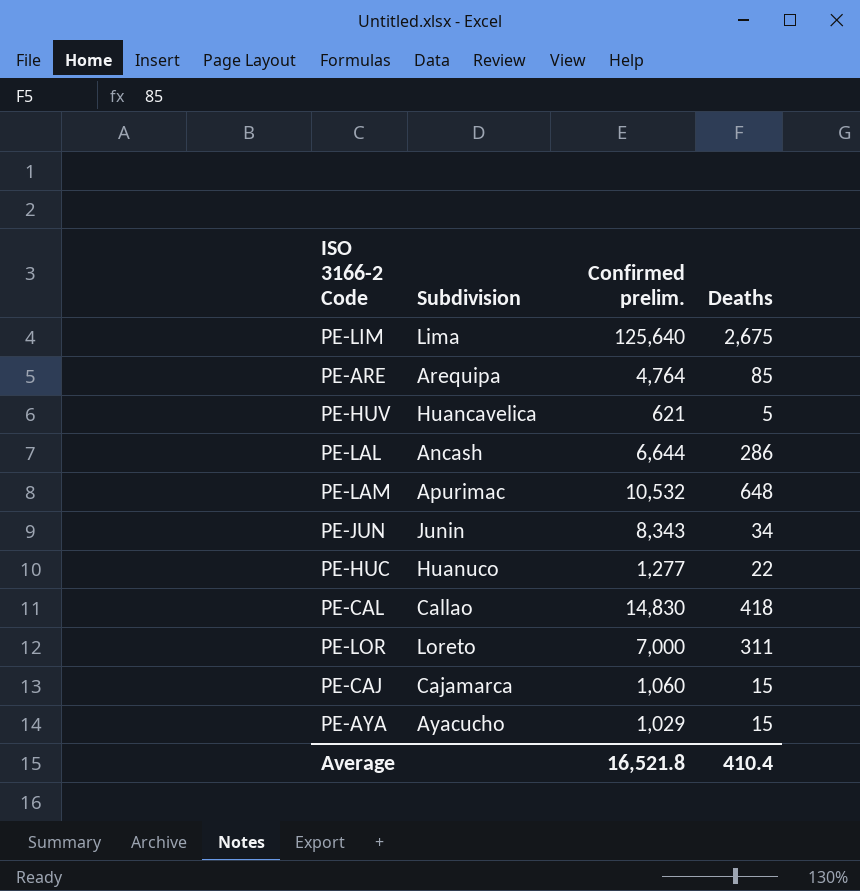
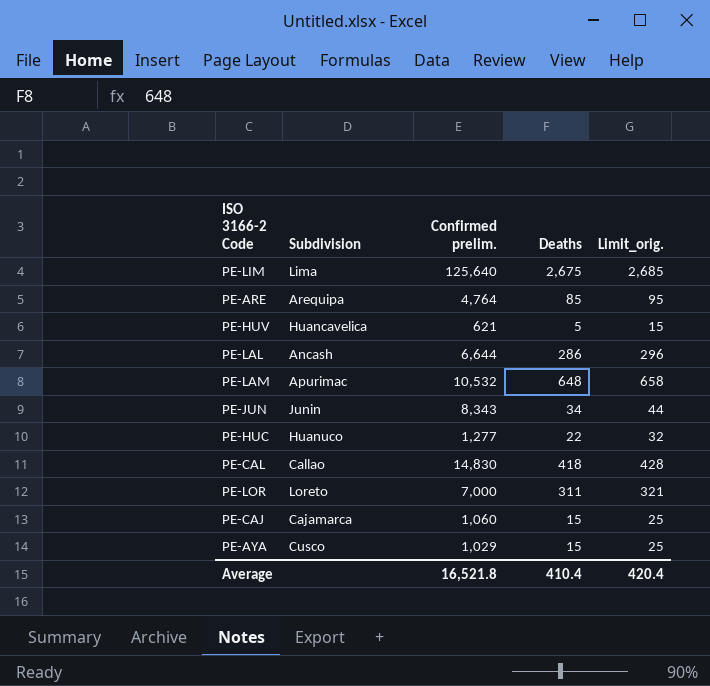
column Limit_orig. | formula: none -> [Deaths] + 10
PE-AYA | Subdivision: Ayacucho -> Cusco

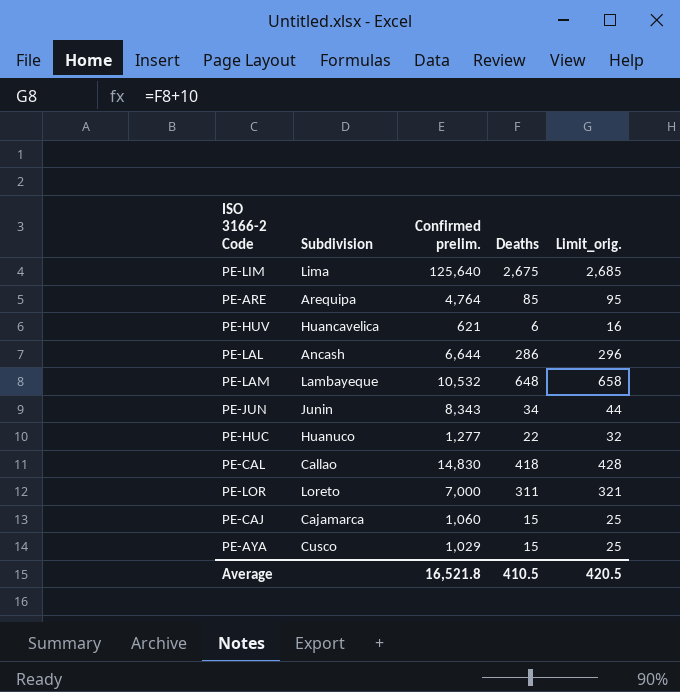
PE-HUV | Deaths: 5 -> 6
PE-HUV | Limit_orig.: 15 -> 16
PE-LAM | Subdivision: Apurimac -> Lambayeque
Average | Deaths: 410.4 -> 410.5
Average | Limit_orig.: 420.4 -> 420.5

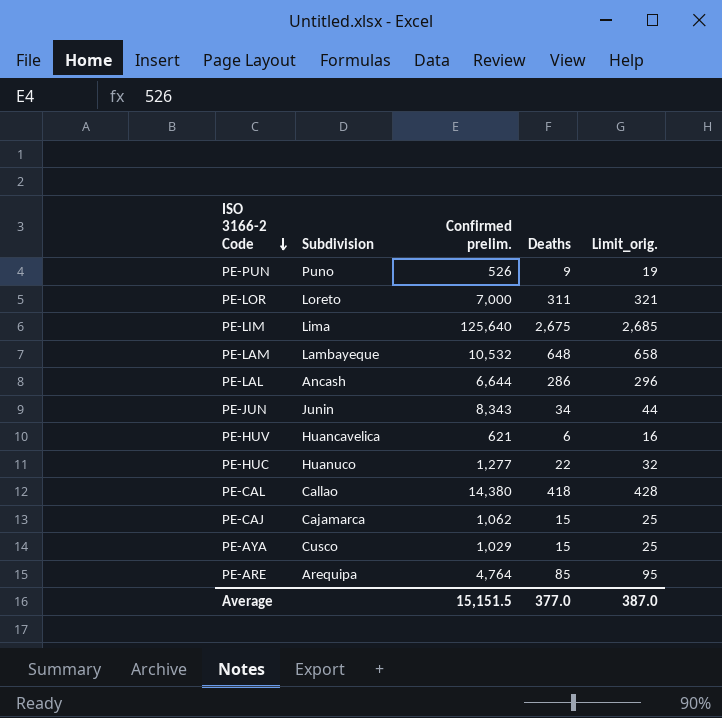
row order: none -> ISO 3166-2 Code descending
row PE-PUN: none -> Puno | 526 | 9 | 19
PE-CAL | Confirmed prelim.: 14,830 -> 14,380
PE-CAJ | Confirmed prelim.: 1,060 -> 1,062
Average | Confirmed prelim.: 16,521.8 -> 15,151.5
Average | Deaths: 410.5 -> 377.0
Average | Limit_orig.: 420.5 -> 387.0

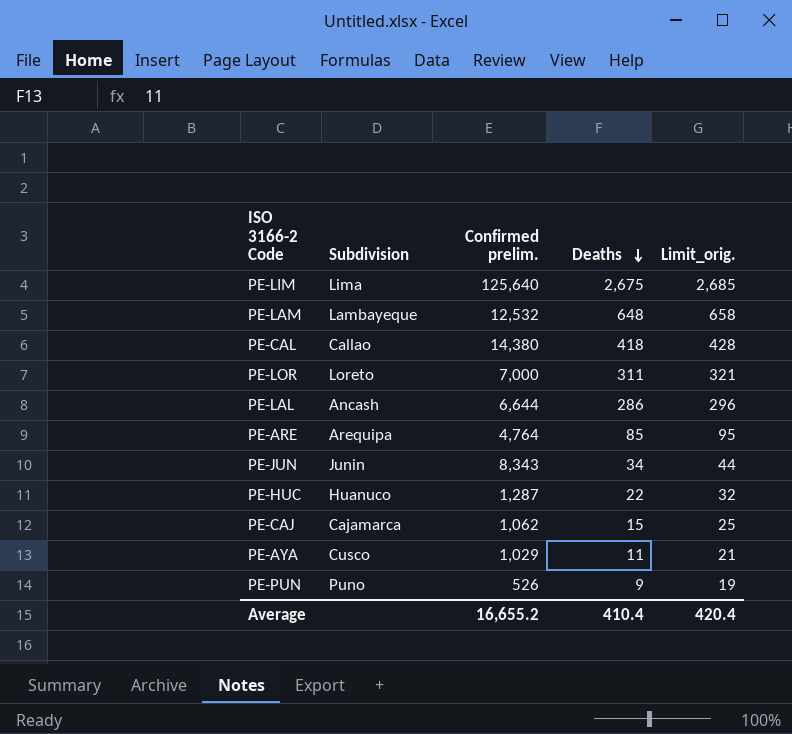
row order: ISO 3166-2 Code descending -> Deaths descending
row PE-HUV: Huancavelica | 621 | 6 | 16 -> none
PE-LAM | Confirmed prelim.: 10,532 -> 12,532
PE-HUC | Confirmed prelim.: 1,277 -> 1,287
PE-AYA | Deaths: 15 -> 11
PE-AYA | Limit_orig.: 25 -> 21
Average | Confirmed prelim.: 15,151.5 -> 16,655.2
Average | Deaths: 377.0 -> 410.4
Average | Limit_orig.: 387.0 -> 420.4

